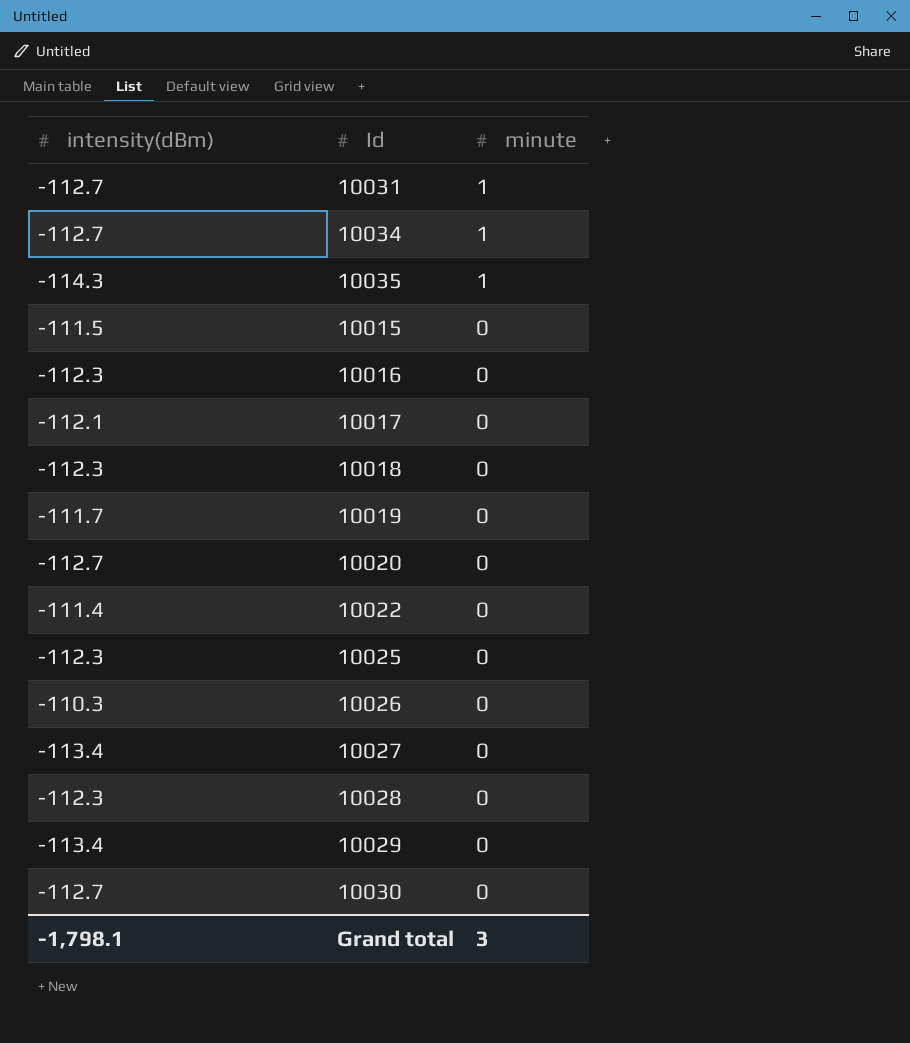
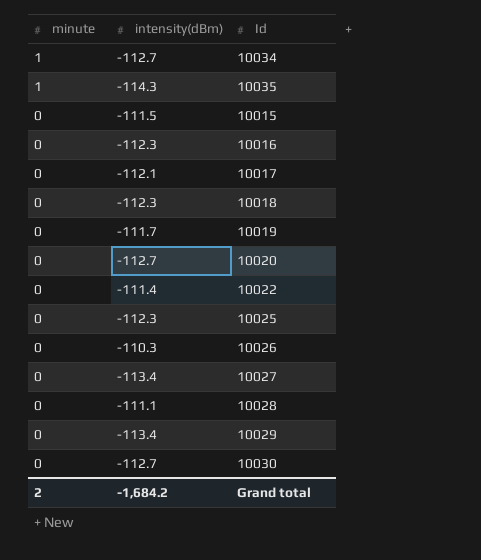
column minute | position: 3 -> 1
row 10031: -112.7 | 1 -> none
10028 | intensity(dBm): -112.3 -> -111.1
Grand total | minute: 3 -> 2
Grand total | intensity(dBm): -1,798.1 -> -1,684.2

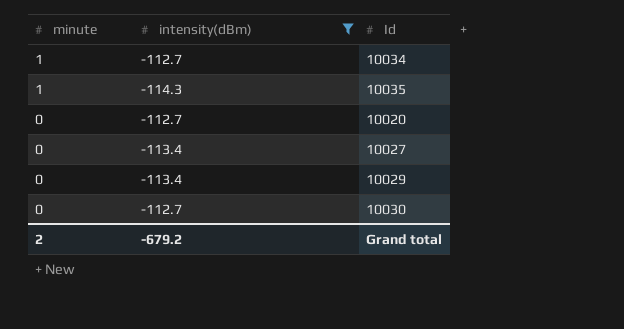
filter: none -> intensity(dBm) <= -112.7
Grand total | intensity(dBm): -1,684.2 -> -679.2

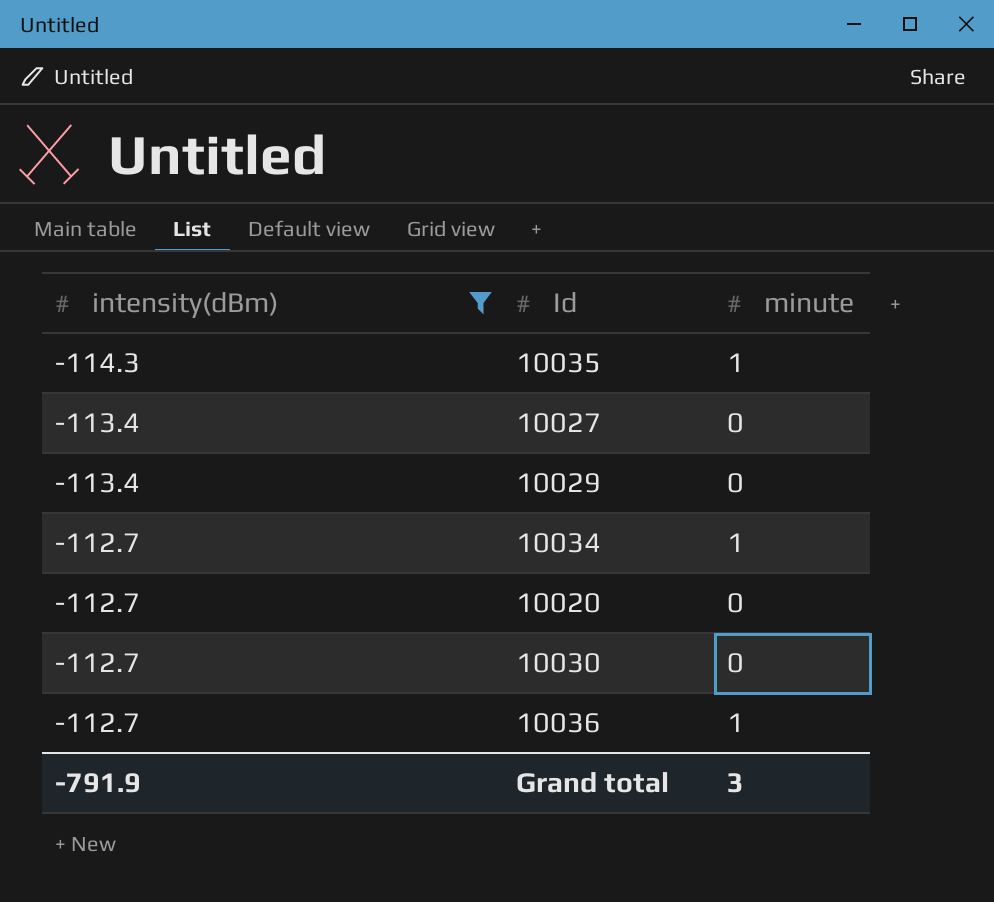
row order: minute descending -> intensity(dBm) ascending
column minute | position: 1 -> 3
row 10036: none -> -112.7 | 1
Grand total | intensity(dBm): -679.2 -> -791.9
Grand total | minute: 2 -> 3

